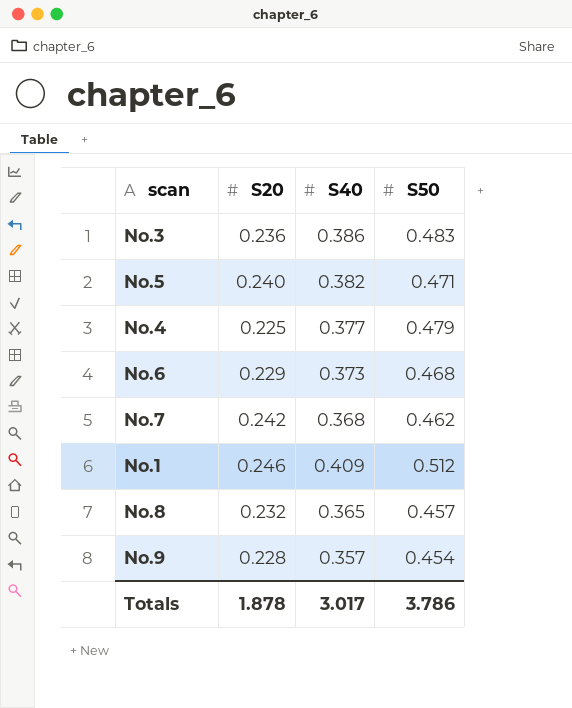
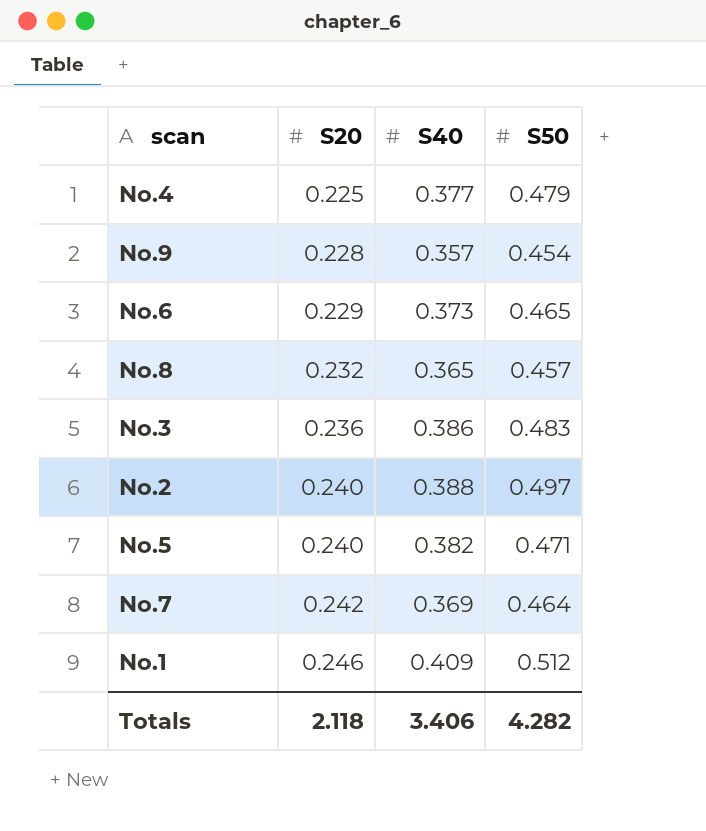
row order: none -> S20 ascending
No.6 | S50: 0.468 -> 0.465
row No.2: none -> 0.240 | 0.388 | 0.497
No.7 | S40: 0.368 -> 0.369
No.7 | S50: 0.462 -> 0.464
Totals | S20: 1.878 -> 2.118
Totals | S40: 3.017 -> 3.406
Totals | S50: 3.786 -> 4.282

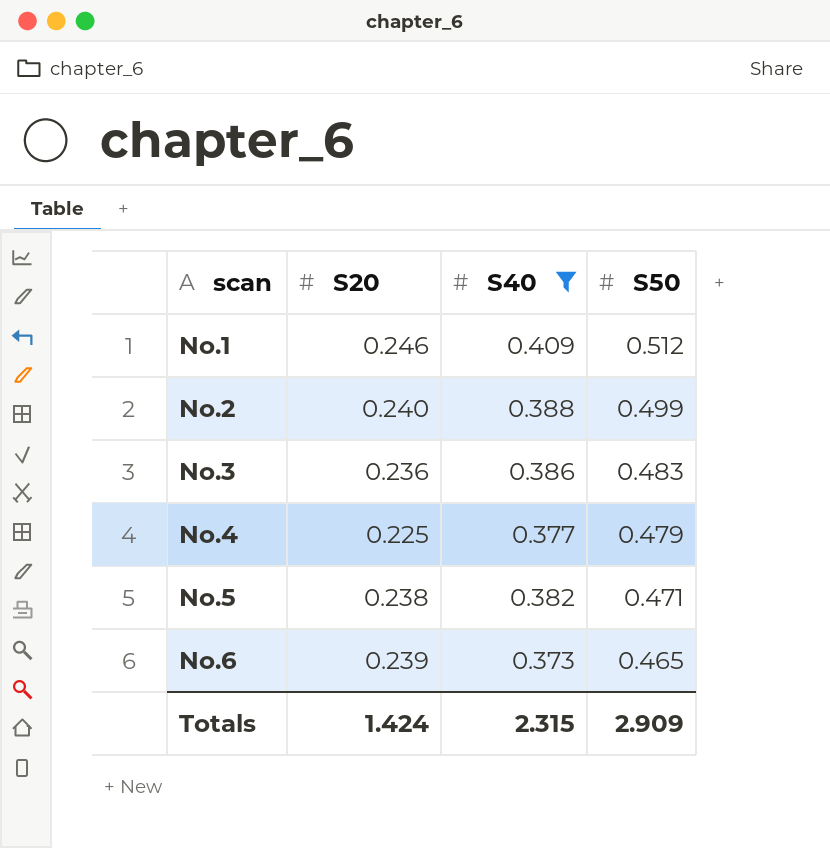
filter: none -> S40 >= 0.373
row order: S20 ascending -> scan ascending
No.2 | S50: 0.497 -> 0.499
No.5 | S20: 0.240 -> 0.238
No.6 | S20: 0.229 -> 0.239
Totals | S20: 2.118 -> 1.424
Totals | S40: 3.406 -> 2.315
Totals | S50: 4.282 -> 2.909

